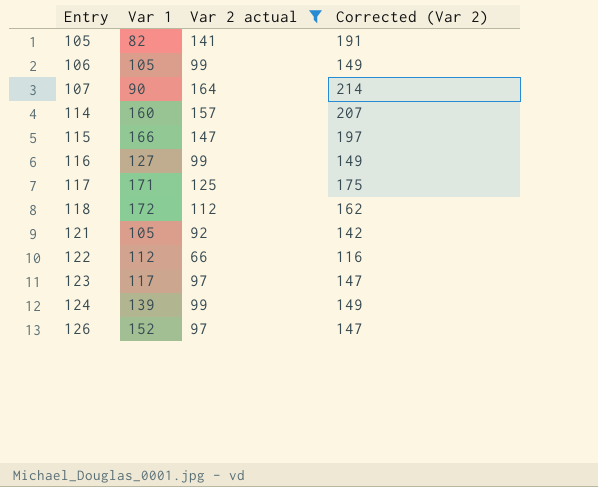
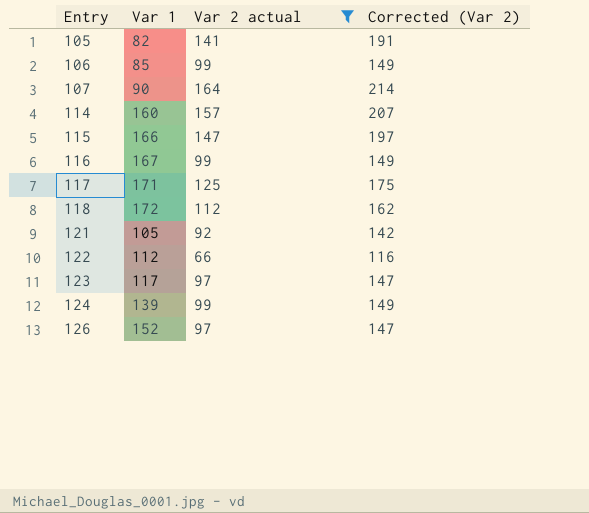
106 | Var 1: 105 -> 85
116 | Var 1: 127 -> 167

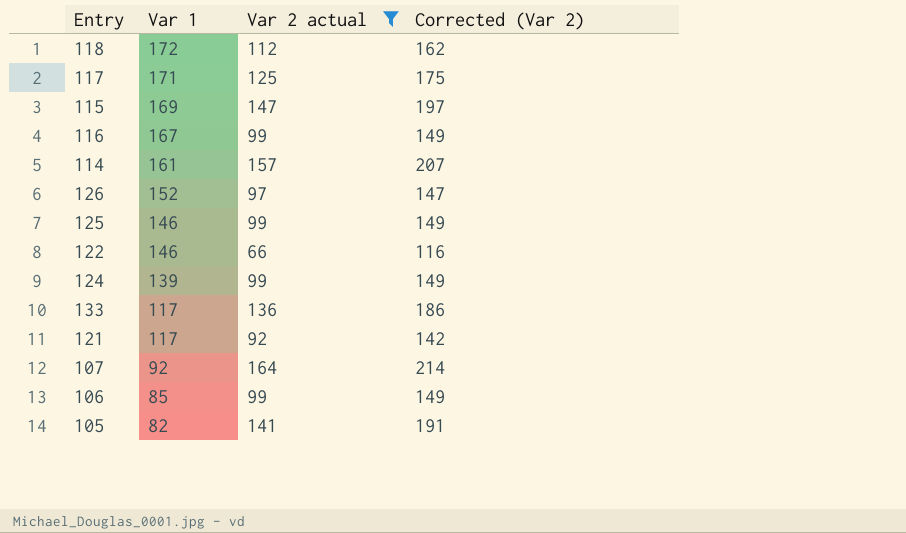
row order: Entry ascending -> Var 1 descending
row 123: 117 | 97 | 147 -> none
115 | Var 1: 166 -> 169
114 | Var 1: 160 -> 161
row 125: none -> 146 | 99 | 149
122 | Var 1: 112 -> 146
row 133: none -> 117 | 136 | 186
121 | Var 1: 105 -> 117
107 | Var 1: 90 -> 92

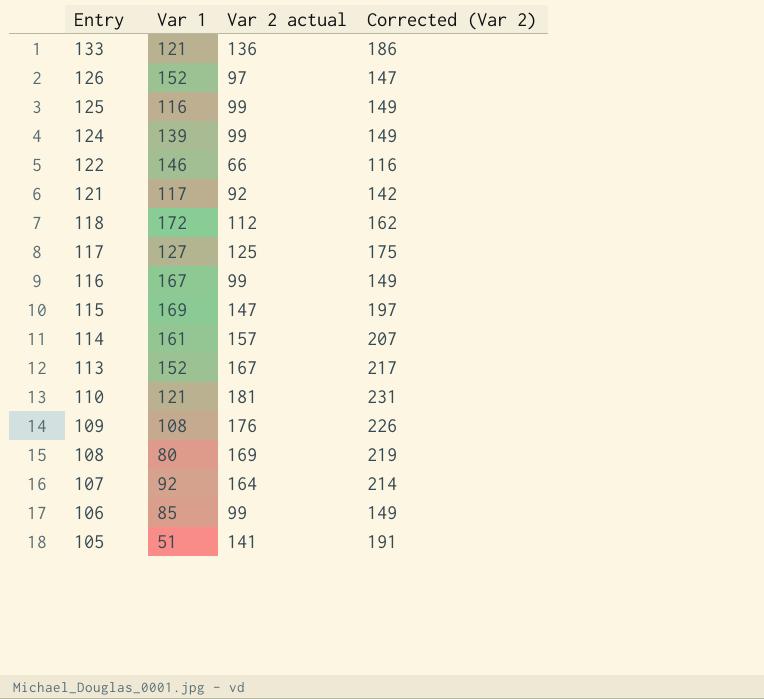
filter: Var 2 actual <= 164 -> none
row order: Var 1 descending -> Entry descending
133 | Var 1: 117 -> 121
125 | Var 1: 146 -> 116
117 | Var 1: 171 -> 127
105 | Var 1: 82 -> 51

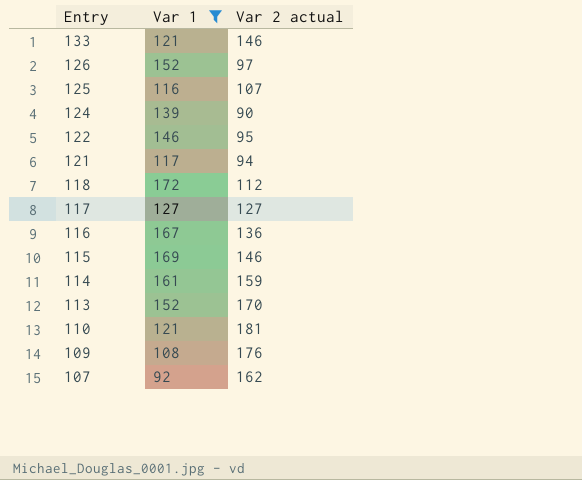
filter: none -> Var 1 >= 92
column Corrected (Var 2) | formula: [Var 2 actual] + 50 -> none
133 | Var 2 actual: 136 -> 146
125 | Var 2 actual: 99 -> 107
124 | Var 2 actual: 99 -> 90
122 | Var 2 actual: 66 -> 95
121 | Var 2 actual: 92 -> 94
117 | Var 2 actual: 125 -> 127
116 | Var 2 actual: 99 -> 136
115 | Var 2 actual: 147 -> 146
114 | Var 2 actual: 157 -> 159
113 | Var 2 actual: 167 -> 170
107 | Var 2 actual: 164 -> 162

